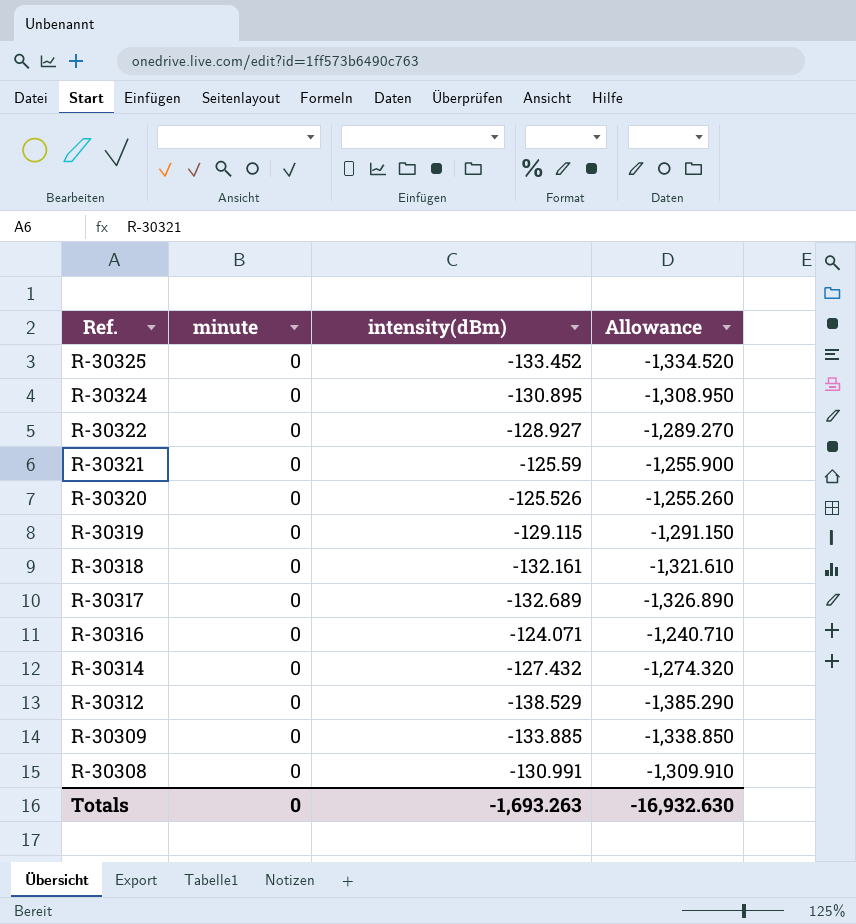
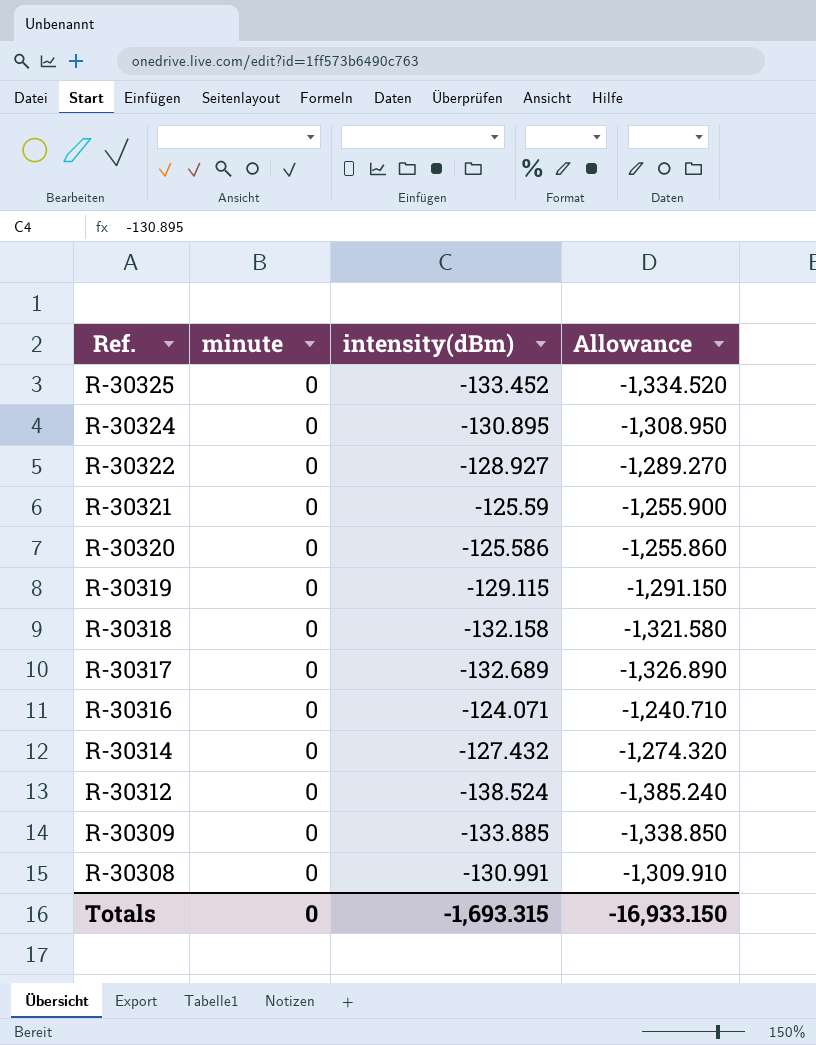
R-30320 | intensity(dBm): -125.526 -> -125.586
R-30320 | Allowance: -1,255.260 -> -1,255.860
R-30318 | intensity(dBm): -132.161 -> -132.158
R-30318 | Allowance: -1,321.610 -> -1,321.580
R-30312 | intensity(dBm): -138.529 -> -138.524
R-30312 | Allowance: -1,385.290 -> -1,385.240
Totals | intensity(dBm): -1,693.263 -> -1,693.315
Totals | Allowance: -16,932.630 -> -16,933.150

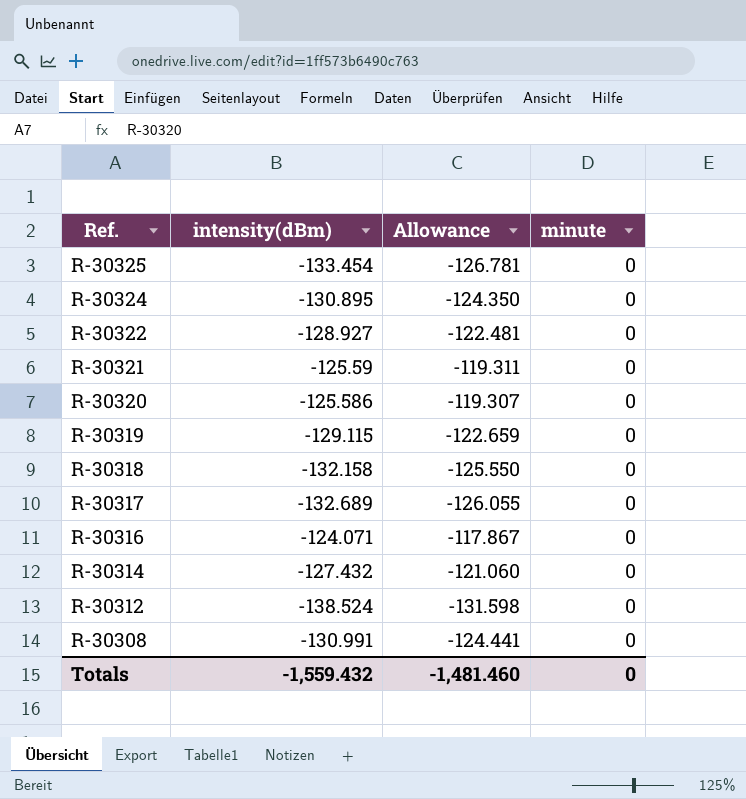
column Allowance | formula: [intensity(dBm)] * 10 -> [intensity(dBm)] * 0.95
column minute | position: 2 -> 4
row R-30309: 0 | -133.885 | -1,338.850 -> none
R-30325 | intensity(dBm): -133.452 -> -133.454
Totals | intensity(dBm): -1,693.315 -> -1,559.432
Totals | Allowance: -16,933.150 -> -1,481.460

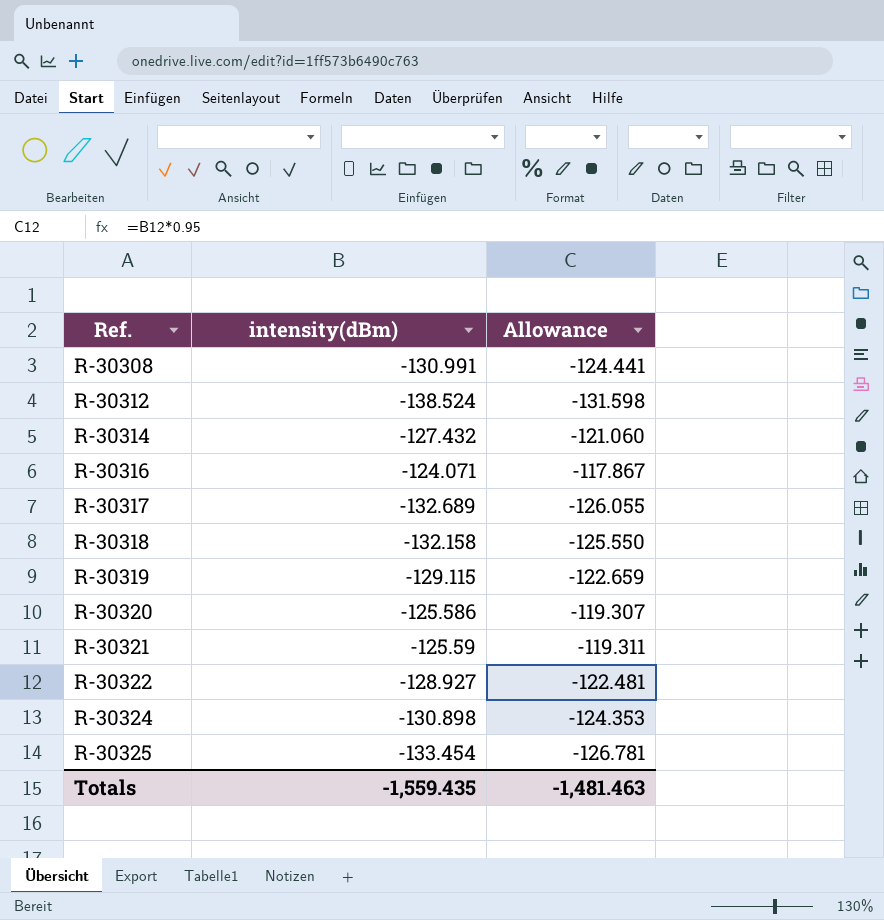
row order: Ref. descending -> Ref. ascending
column minute | position: 4 -> none
R-30324 | intensity(dBm): -130.895 -> -130.898
R-30324 | Allowance: -124.350 -> -124.353
Totals | intensity(dBm): -1,559.432 -> -1,559.435
Totals | Allowance: -1,481.460 -> -1,481.463

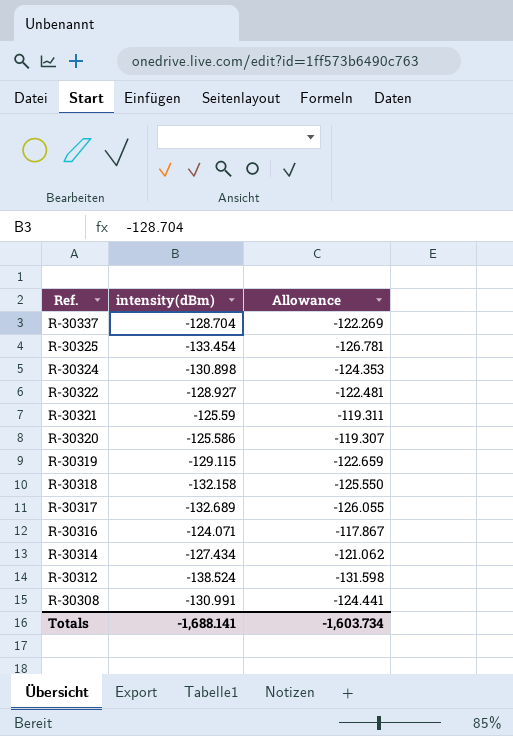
row order: Ref. ascending -> Ref. descending
row R-30337: none -> -128.704 | -122.269
R-30314 | intensity(dBm): -127.432 -> -127.434
R-30314 | Allowance: -121.060 -> -121.062
Totals | intensity(dBm): -1,559.435 -> -1,688.141
Totals | Allowance: -1,481.463 -> -1,603.734

